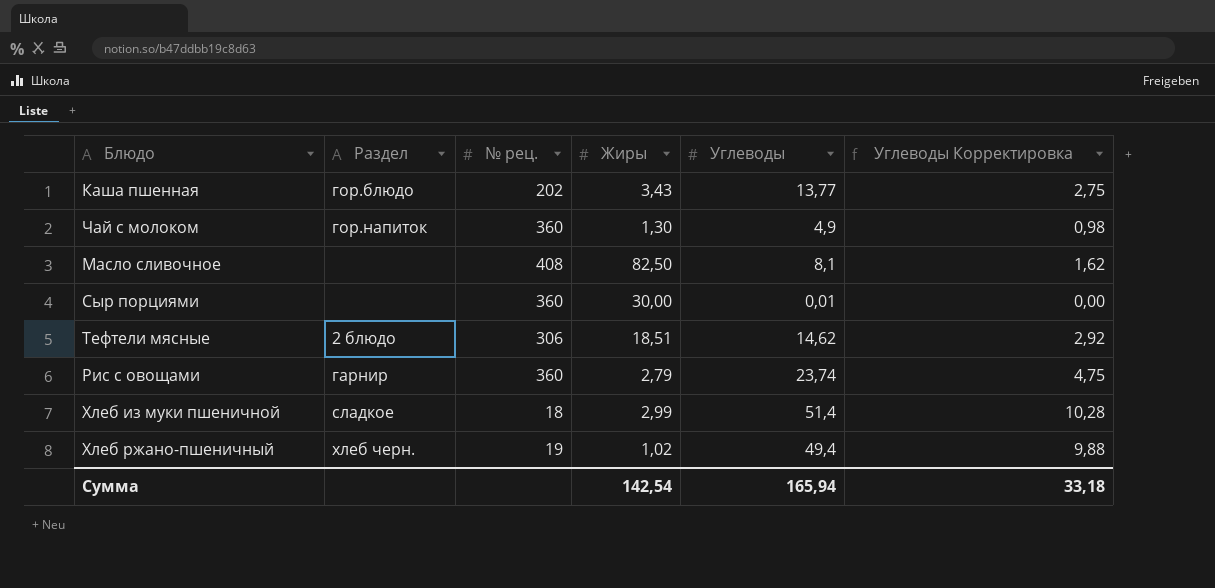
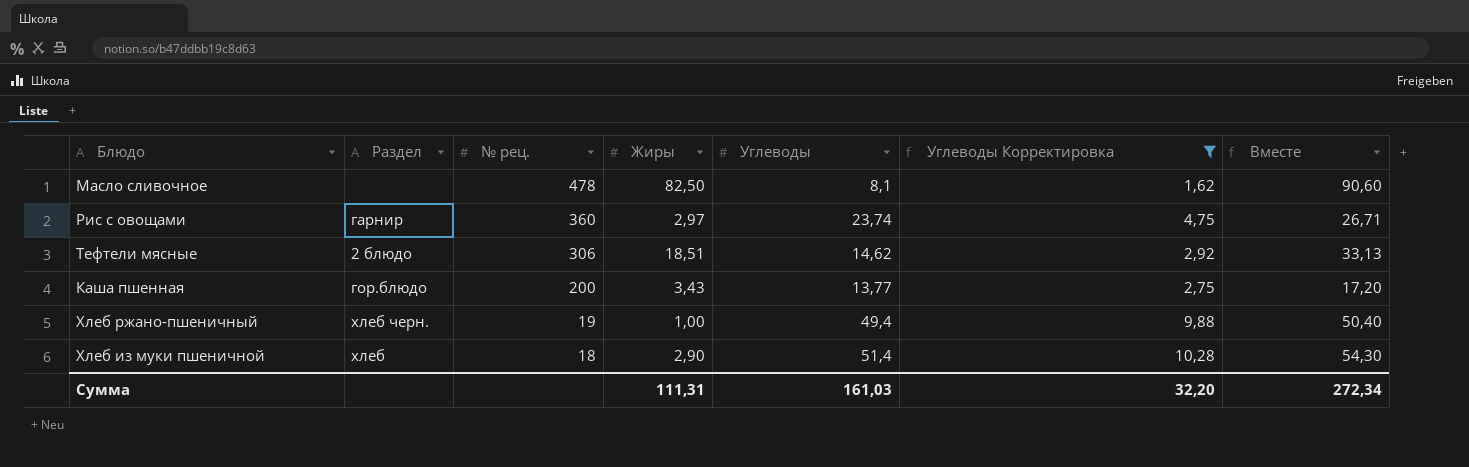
filter: none -> Углеводы Корректировка >= 1,62
row order: none -> № рец. descending
column Вместе | formula: none -> [Жиры] + [Углеводы]
Масло сливочное | № рец.: 408 -> 478
Рис с овощами | Жиры: 2,79 -> 2,97
Каша пшенная | № рец.: 202 -> 200
Хлеб ржано-пшеничный | Жиры: 1,02 -> 1,00
Хлеб из муки пшеничной | Раздел: сладкое -> хлеб
Хлеб из муки пшеничной | Жиры: 2,99 -> 2,90
Сумма | Жиры: 142,54 -> 111,31
Сумма | Углеводы: 165,94 -> 161,03
Сумма | Углеводы Корректировка: 33,18 -> 32,20

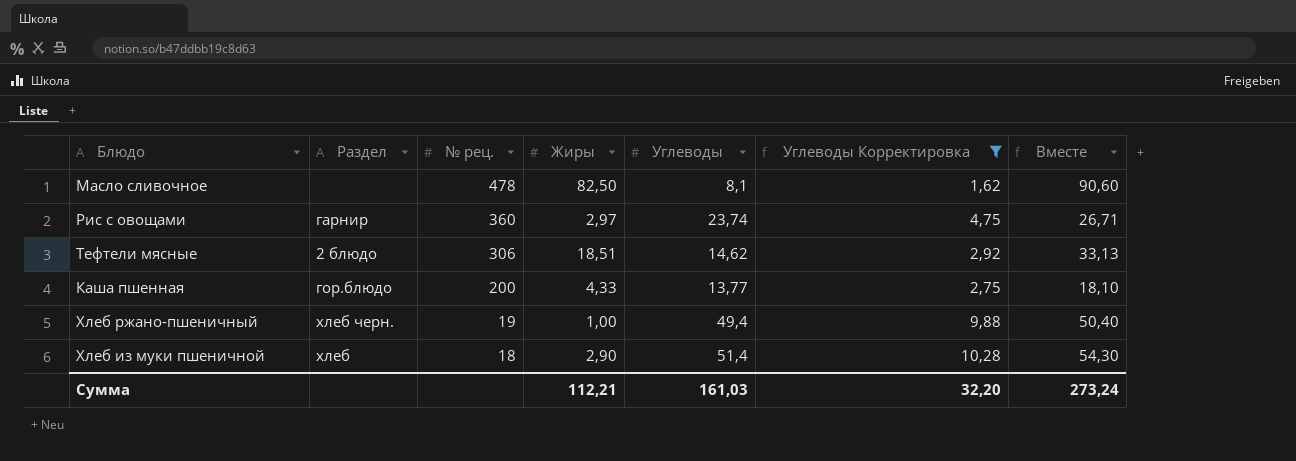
Каша пшенная | Жиры: 3,43 -> 4,33
Каша пшенная | Вместе: 17,20 -> 18,10
Сумма | Жиры: 111,31 -> 112,21
Сумма | Вместе: 272,34 -> 273,24

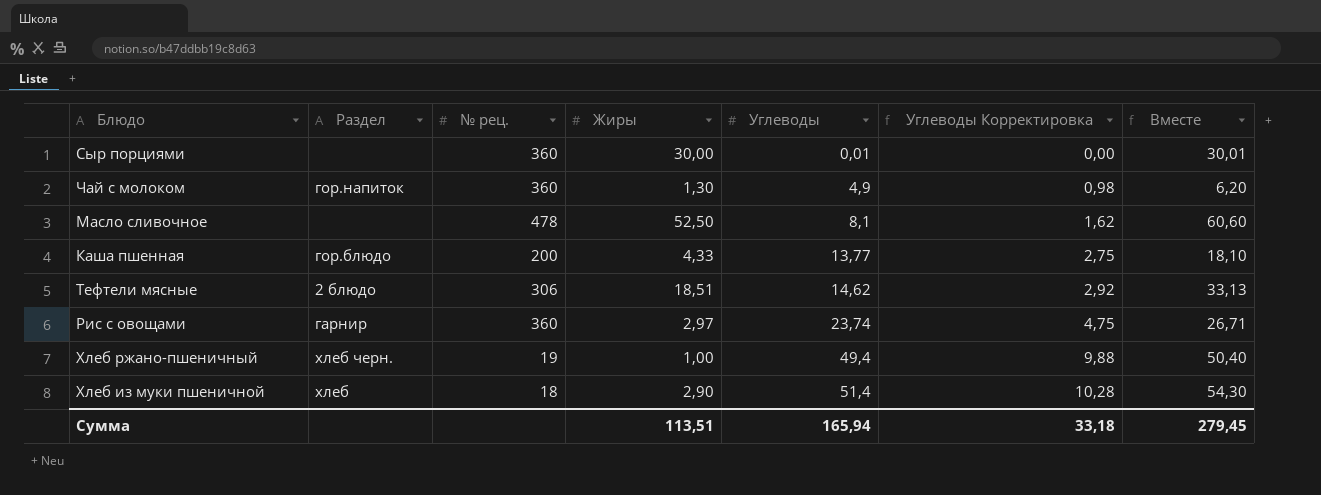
filter: Углеводы Корректировка >= 1,62 -> none
row order: № рец. descending -> Углеводы ascending
Масло сливочное | Жиры: 82,50 -> 52,50
Масло сливочное | Вместе: 90,60 -> 60,60
Сумма | Жиры: 112,21 -> 113,51
Сумма | Углеводы: 161,03 -> 165,94
Сумма | Углеводы Корректировка: 32,20 -> 33,18
Сумма | Вместе: 273,24 -> 279,45

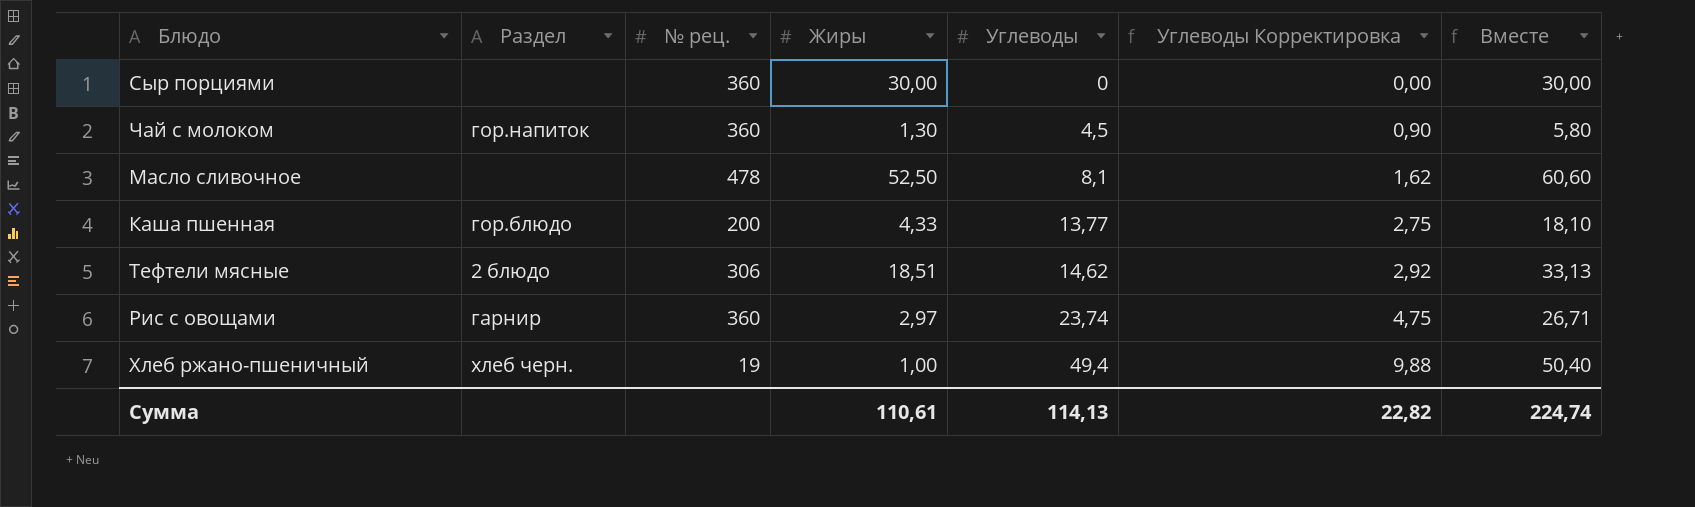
row Хлеб из муки пшеничной: хлеб | 18 | 2,90 | 51,4 | 10,28 | 54,30 -> none
Сыр порциями | Углеводы: 0,01 -> 0
Сыр порциями | Вместе: 30,01 -> 30,00
Чай с молоком | Углеводы: 4,9 -> 4,5
Чай с молоком | Углеводы Корректировка: 0,98 -> 0,90
Чай с молоком | Вместе: 6,20 -> 5,80
Сумма | Жиры: 113,51 -> 110,61
Сумма | Углеводы: 165,94 -> 114,13
Сумма | Углеводы Корректировка: 33,18 -> 22,82
Сумма | Вместе: 279,45 -> 224,74

